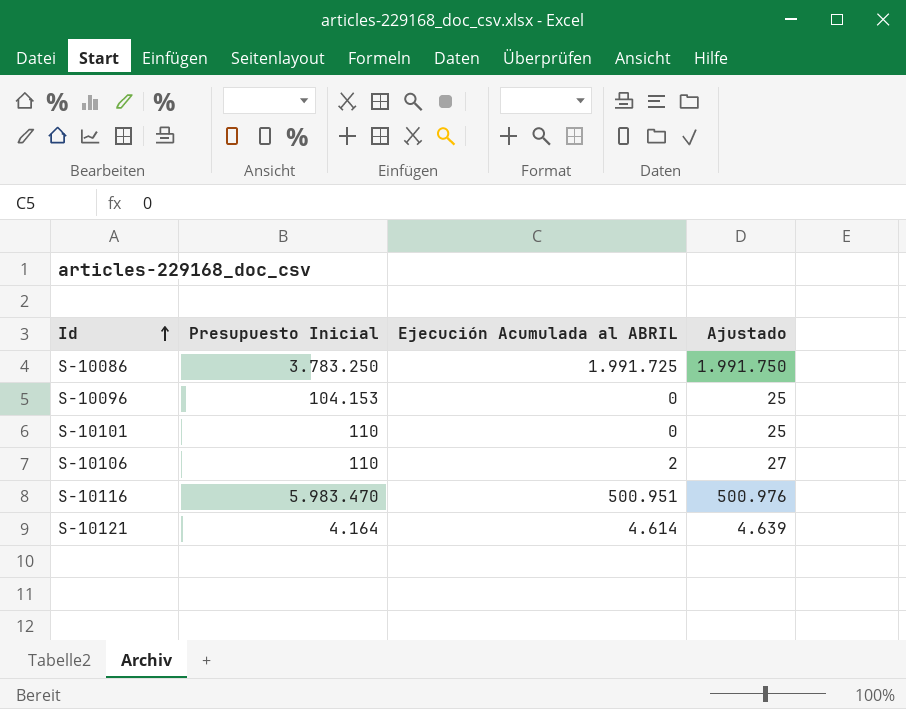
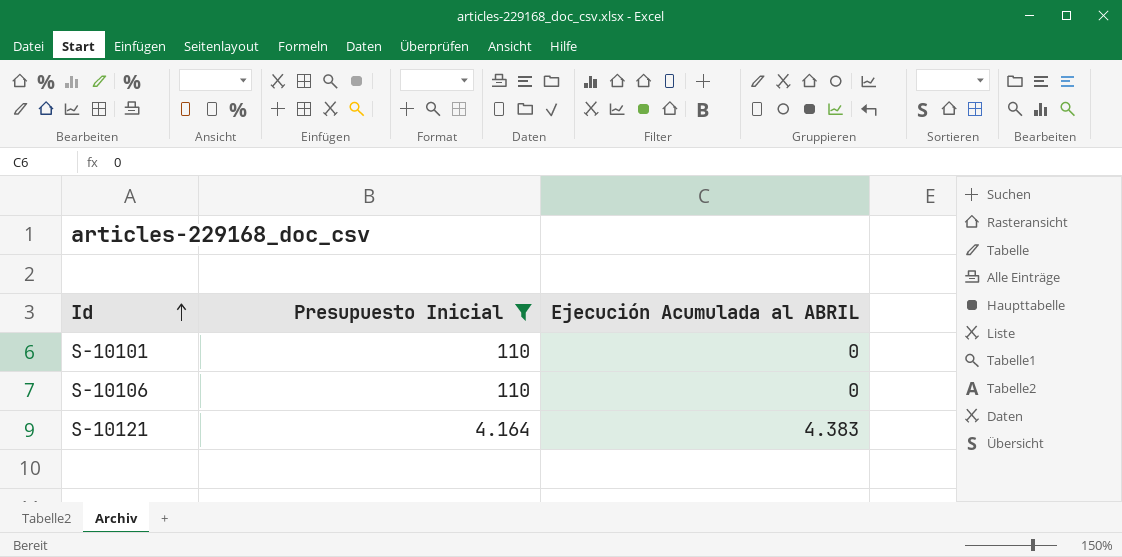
filter: none -> Presupuesto Inicial <= 4.164
column Ajustado | formula: [Ejecución Acumulada al ABRIL] + 25 -> none
S-10106 | Ejecución Acumulada al ABRIL: 2 -> 0
S-10121 | Ejecución Acumulada al ABRIL: 4.614 -> 4.383

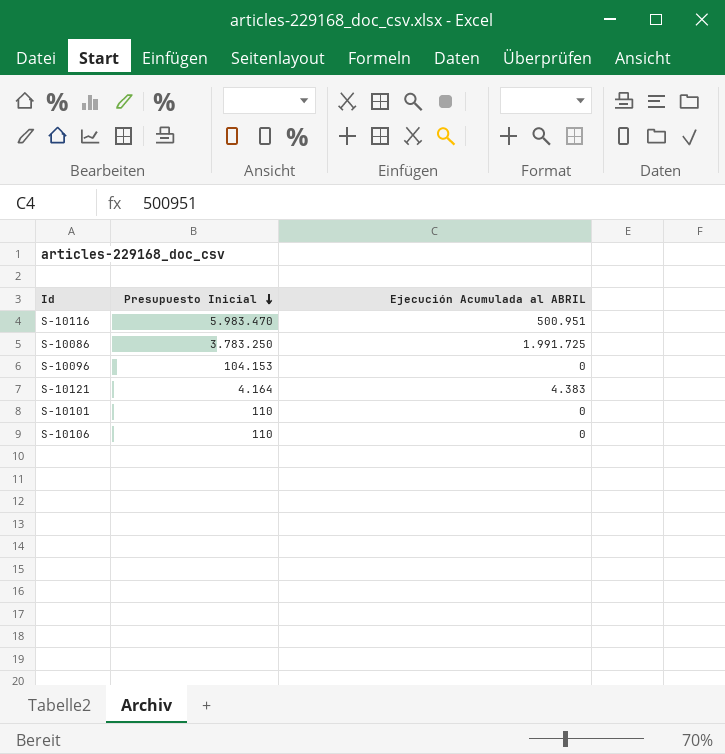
filter: Presupuesto Inicial <= 4.164 -> none
row order: Id ascending -> Presupuesto Inicial descending

